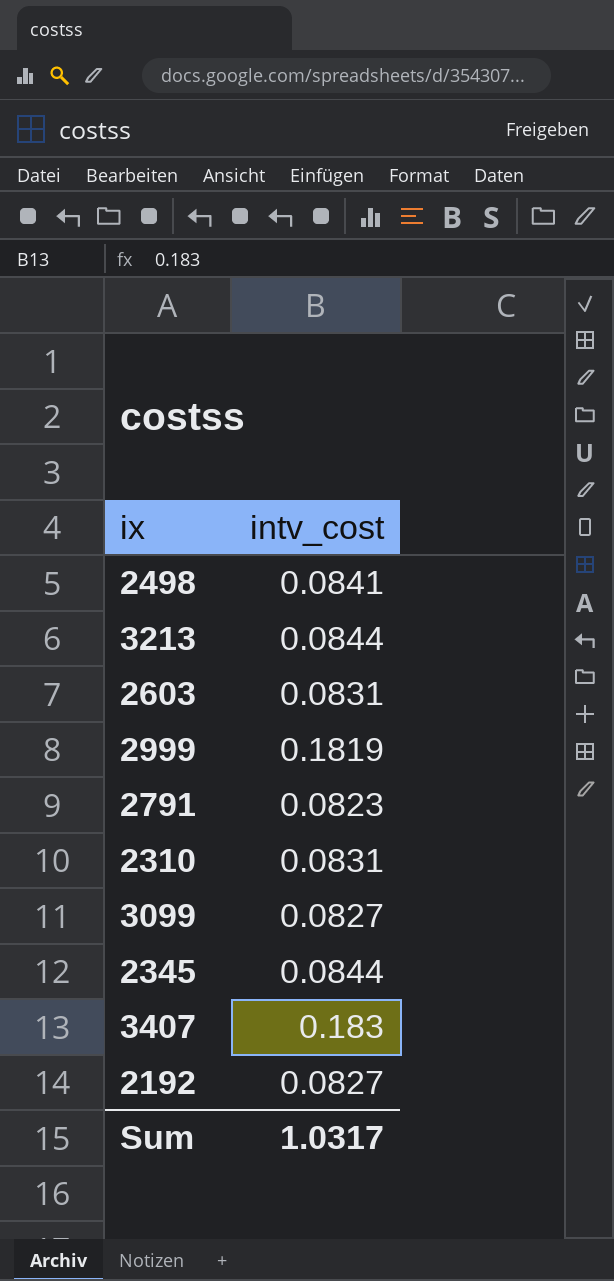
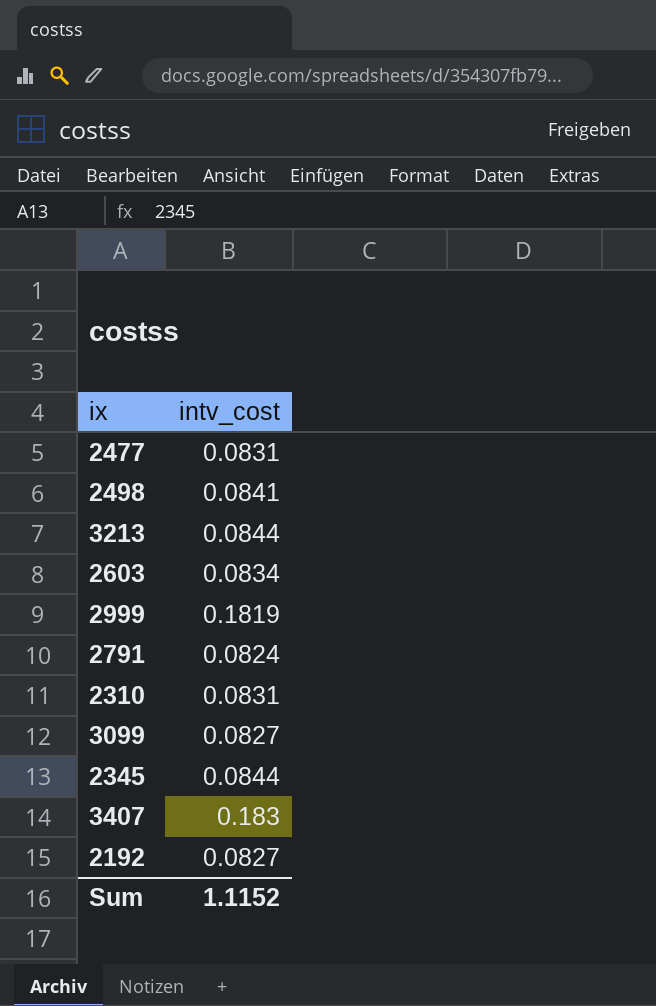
row 2477: none -> 0.0831
2603 | intv_cost: 0.0831 -> 0.0834
2791 | intv_cost: 0.0823 -> 0.0824
Sum | intv_cost: 1.0317 -> 1.1152

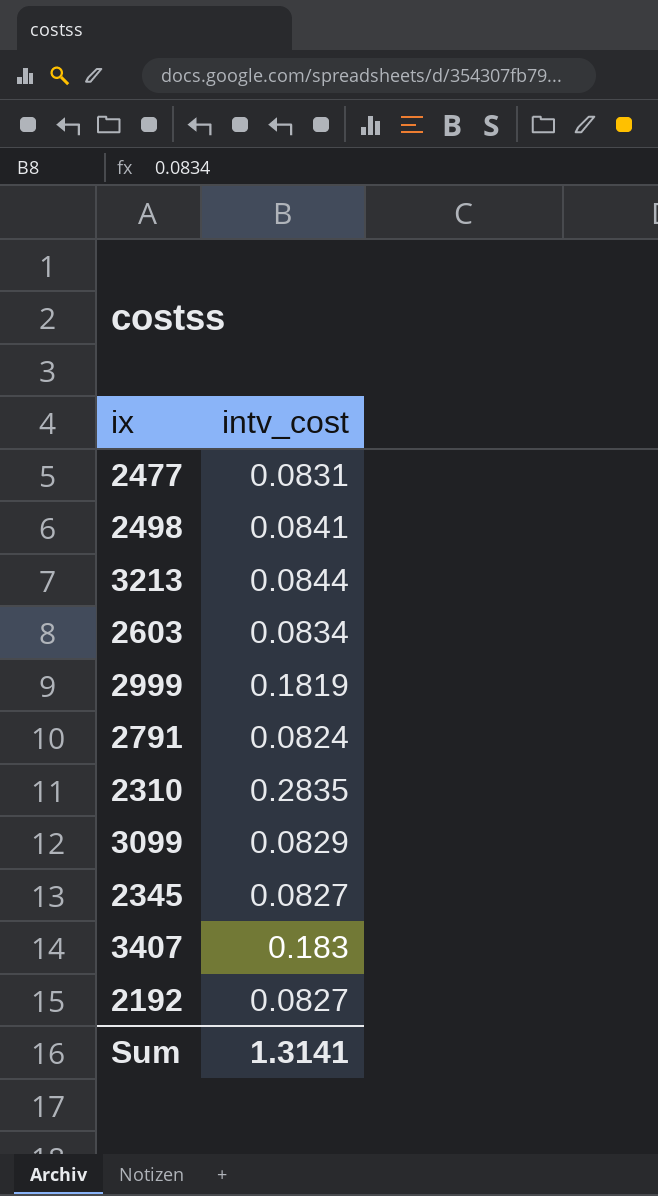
2310 | intv_cost: 0.0831 -> 0.2835
3099 | intv_cost: 0.0827 -> 0.0829
2345 | intv_cost: 0.0844 -> 0.0827
Sum | intv_cost: 1.1152 -> 1.3141

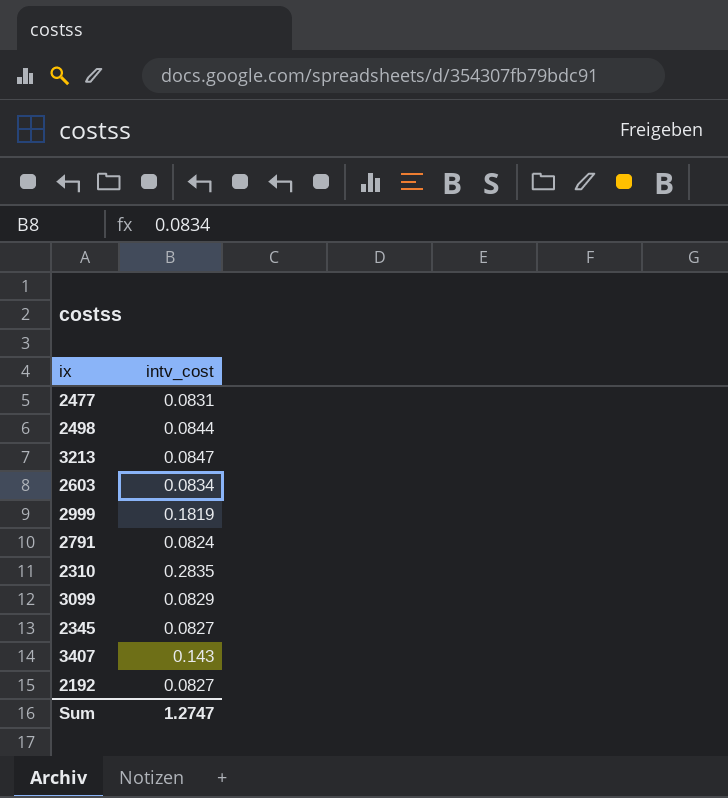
2498 | intv_cost: 0.0841 -> 0.0844
3213 | intv_cost: 0.0844 -> 0.0847
3407 | intv_cost: 0.183 -> 0.143
Sum | intv_cost: 1.3141 -> 1.2747

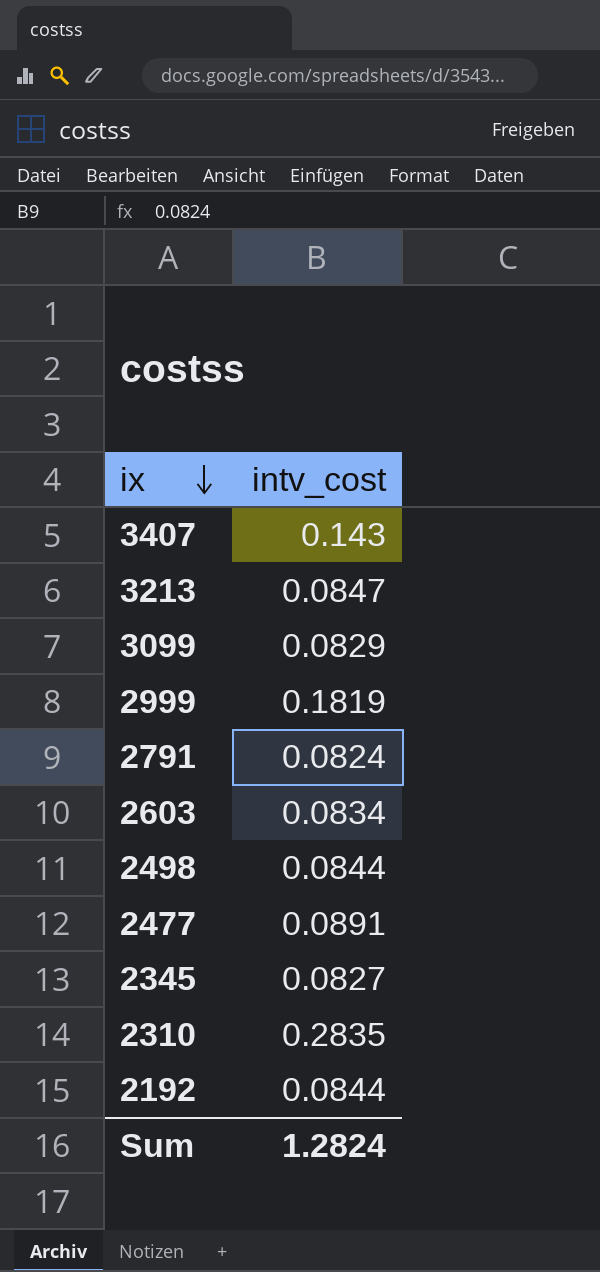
row order: none -> ix descending
2477 | intv_cost: 0.0831 -> 0.0891
2192 | intv_cost: 0.0827 -> 0.0844
Sum | intv_cost: 1.2747 -> 1.2824

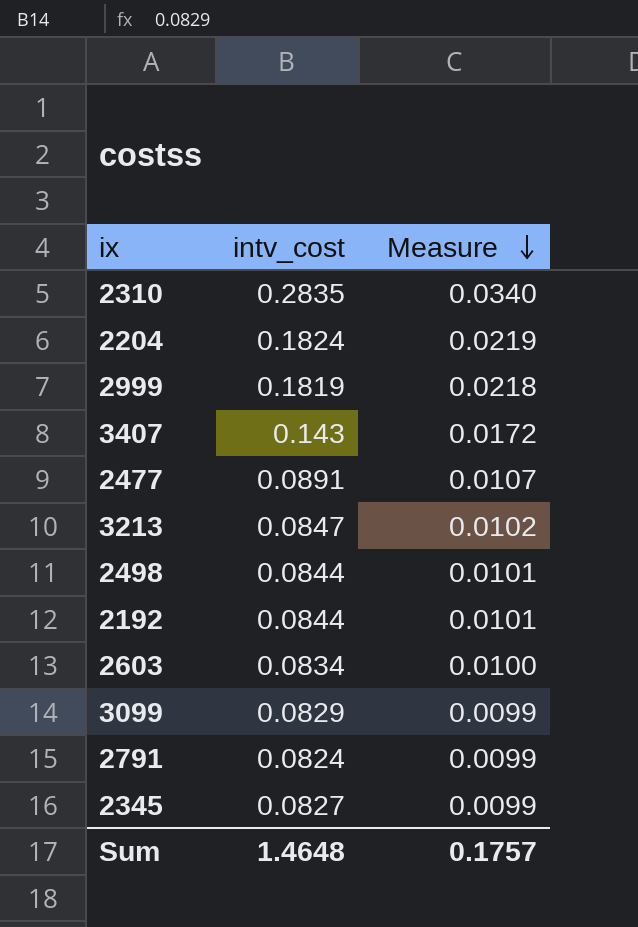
row order: ix descending -> Measure descending
column Measure | formula: none -> [intv_cost] * 0.12
row 2204: none -> 0.1824 | 0.0219
Sum | intv_cost: 1.2824 -> 1.4648

